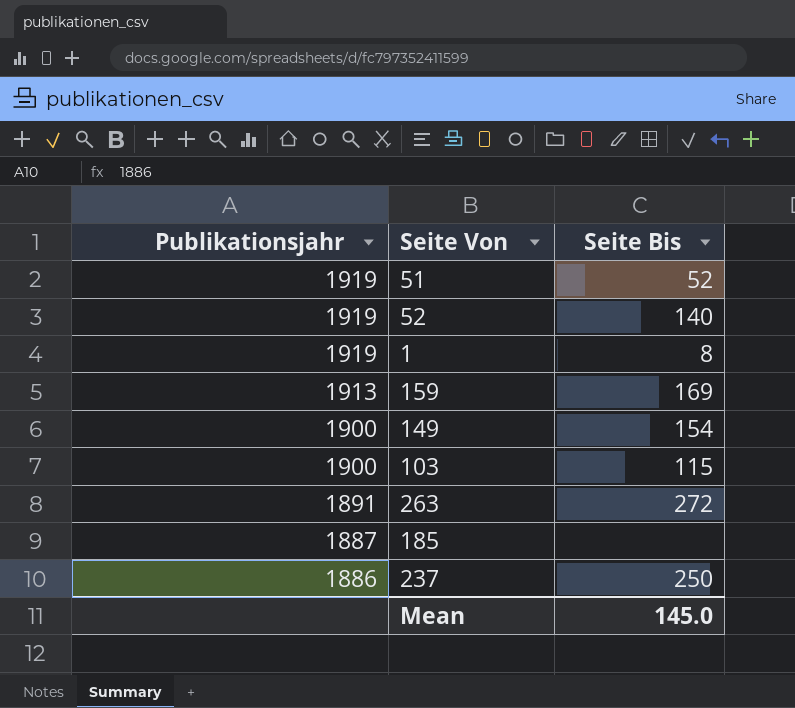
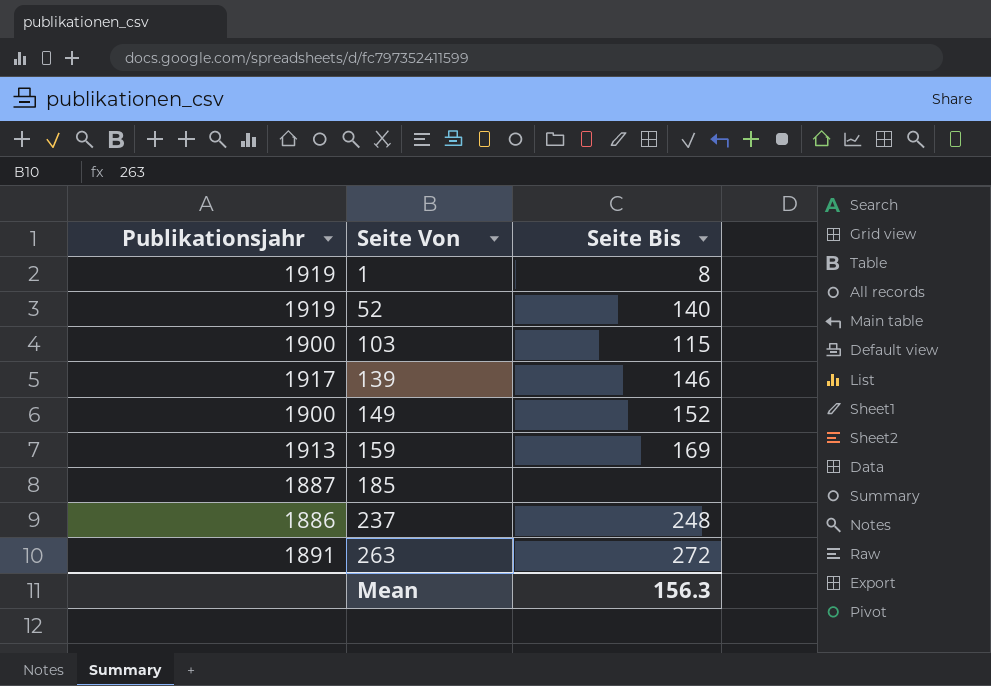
row order: Publikationsjahr descending -> Seite Von ascending
row 51: 1919 | 52 -> none
row 139: none -> 1917 | 146
149 | Seite Bis: 154 -> 152
237 | Seite Bis: 250 -> 248
Mean | Seite Bis: 145.0 -> 156.3

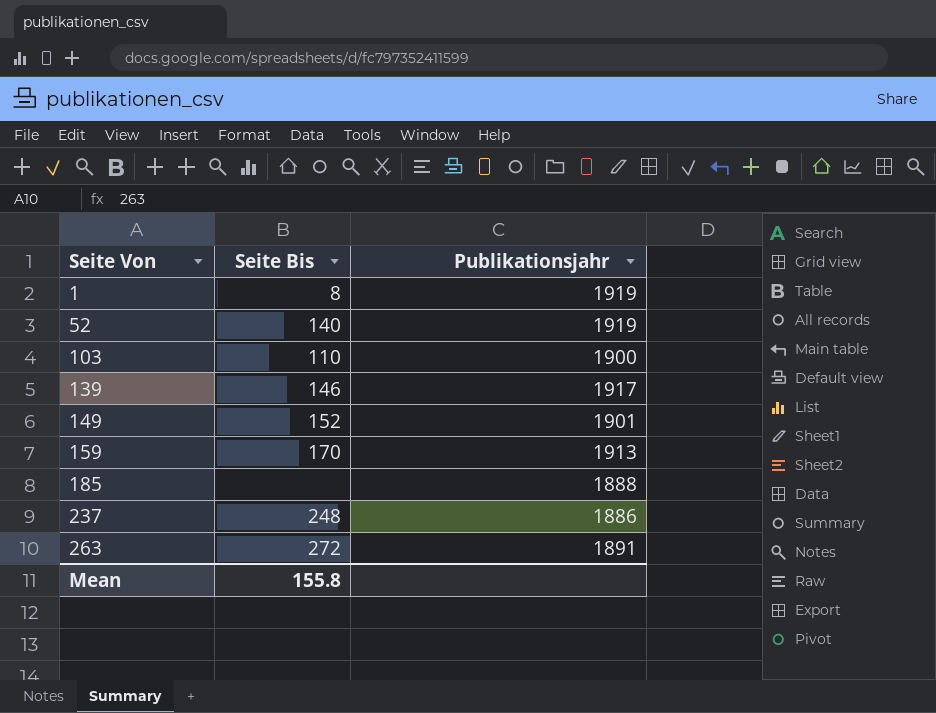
column Publikationsjahr | position: 1 -> 3
103 | Seite Bis: 115 -> 110
149 | Publikationsjahr: 1900 -> 1901
159 | Seite Bis: 169 -> 170
185 | Publikationsjahr: 1887 -> 1888
Mean | Seite Bis: 156.3 -> 155.8

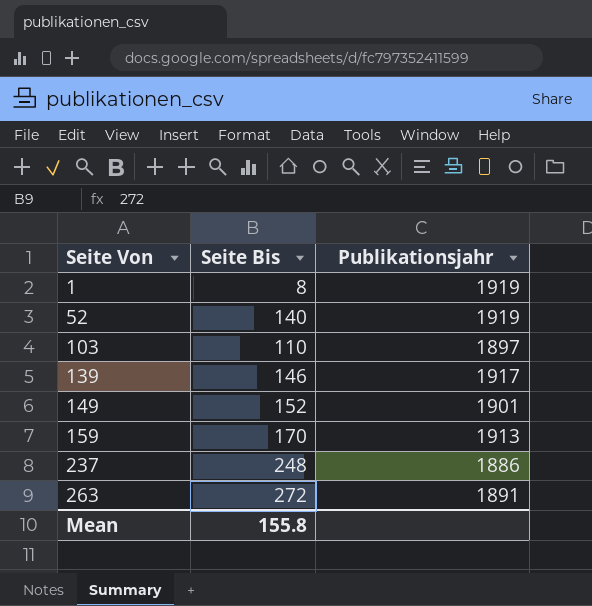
row 185: none | 1888 -> none
103 | Publikationsjahr: 1900 -> 1897

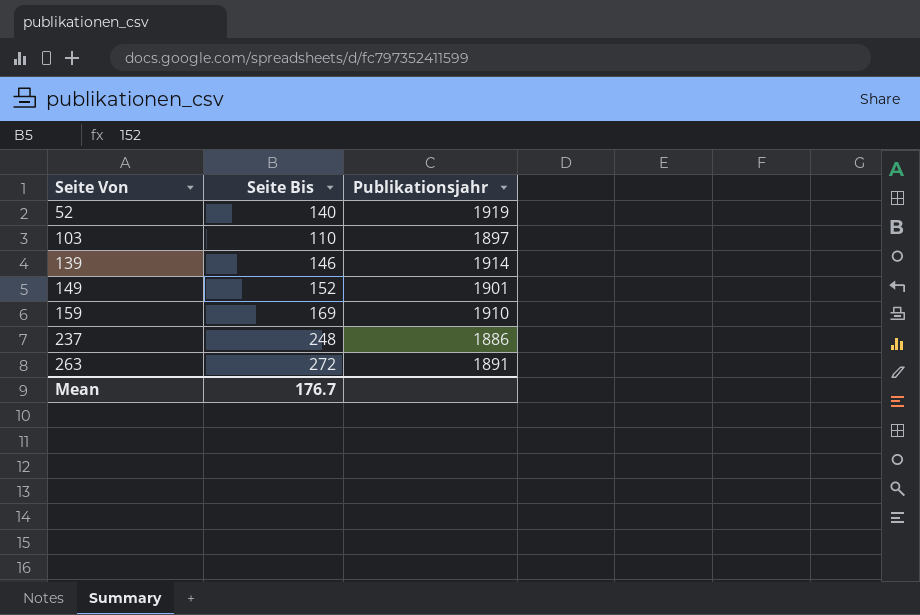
row 1: 8 | 1919 -> none
139 | Publikationsjahr: 1917 -> 1914
159 | Seite Bis: 170 -> 169
159 | Publikationsjahr: 1913 -> 1910
Mean | Seite Bis: 155.8 -> 176.7

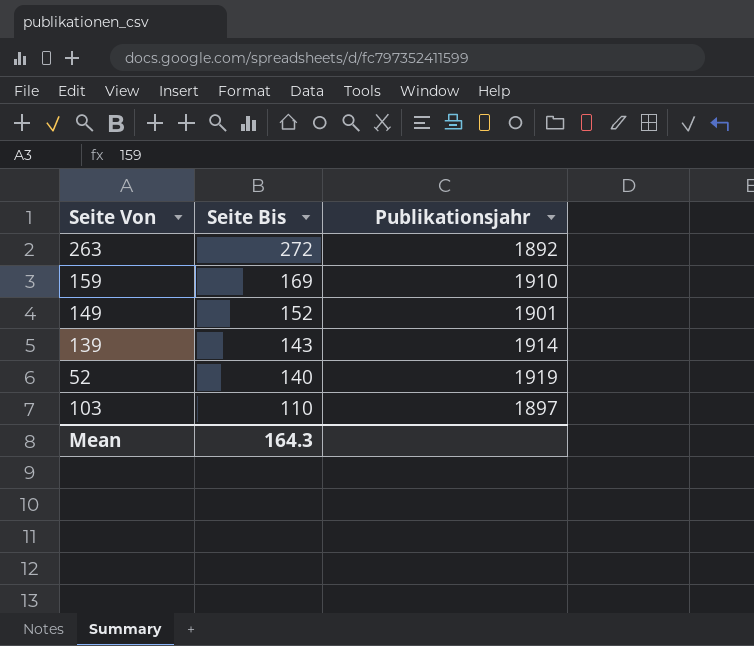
row order: Seite Von ascending -> Seite Bis descending
row 237: 248 | 1886 -> none
263 | Publikationsjahr: 1891 -> 1892
139 | Seite Bis: 146 -> 143
Mean | Seite Bis: 176.7 -> 164.3

